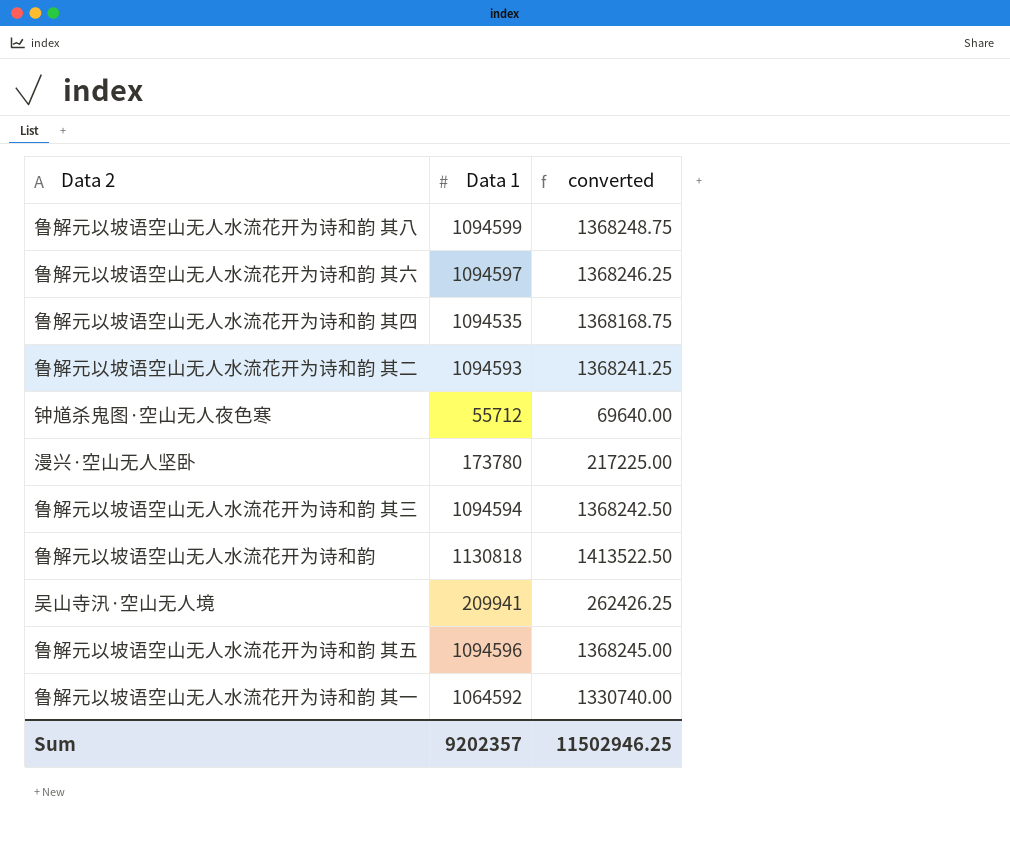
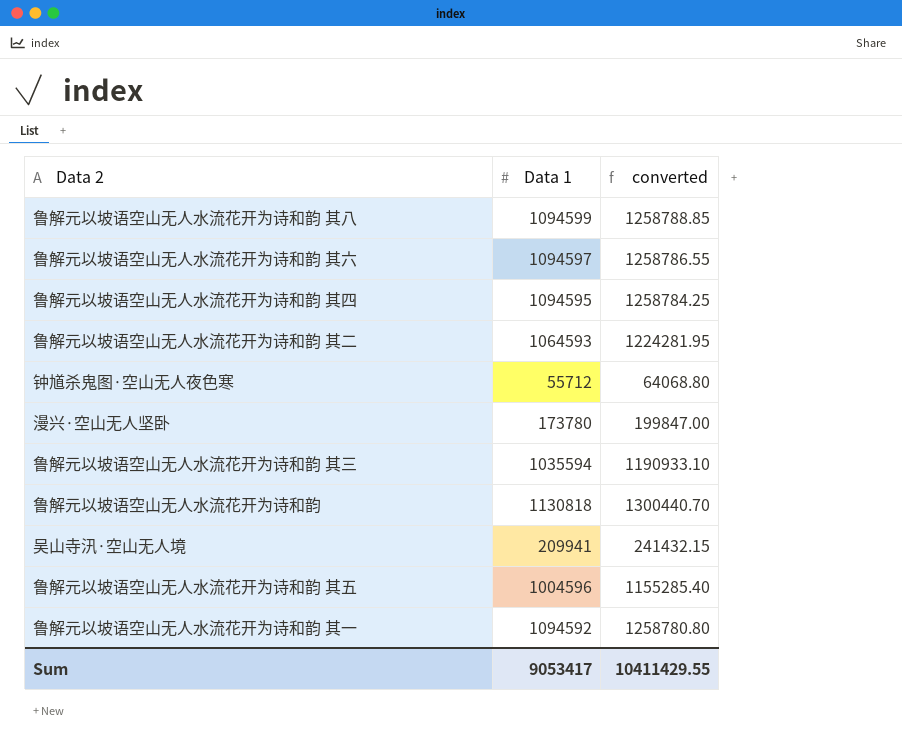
column converted | formula: [Data 1] * 1.25 -> [Data 1] * 1.15
鲁解元以坡语空山无人水流花开为诗和韵 其四 | Data 1: 1094535 -> 1094595
鲁解元以坡语空山无人水流花开为诗和韵 其二 | Data 1: 1094593 -> 1064593
鲁解元以坡语空山无人水流花开为诗和韵 其三 | Data 1: 1094594 -> 1035594
鲁解元以坡语空山无人水流花开为诗和韵 其五 | Data 1: 1094596 -> 1004596
鲁解元以坡语空山无人水流花开为诗和韵 其一 | Data 1: 1064592 -> 1094592
Sum | Data 1: 9202357 -> 9053417
Sum | converted: 11502946.25 -> 10411429.55

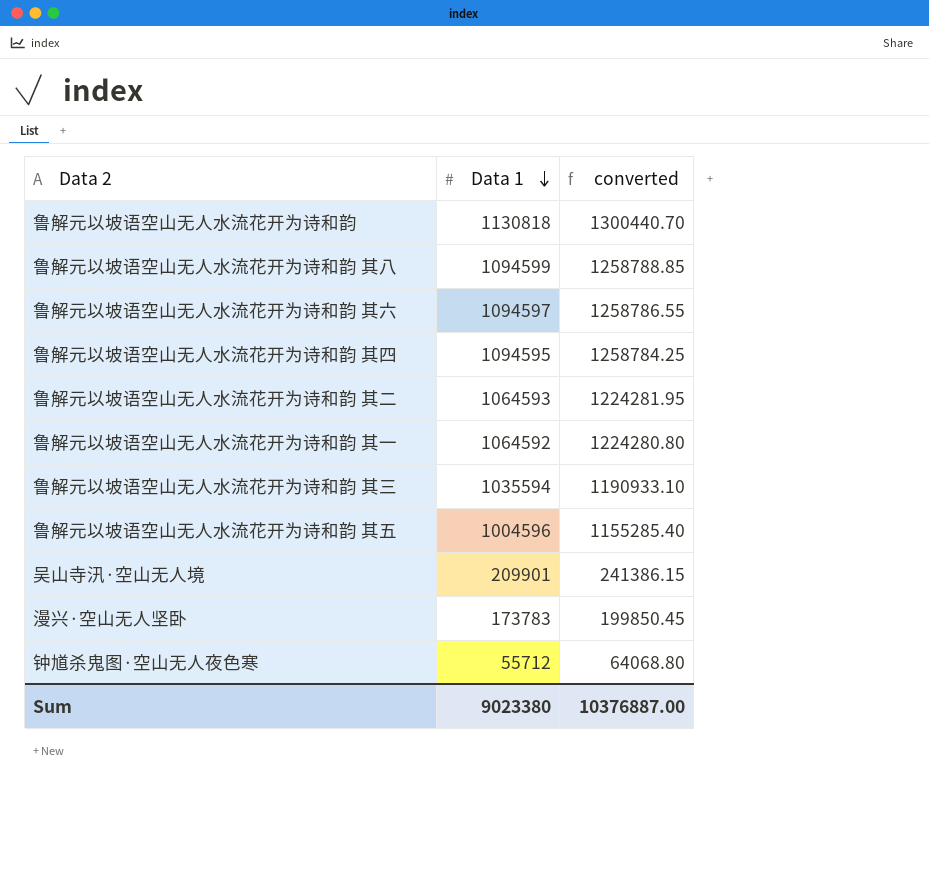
row order: none -> Data 1 descending
鲁解元以坡语空山无人水流花开为诗和韵 其一 | Data 1: 1094592 -> 1064592
鲁解元以坡语空山无人水流花开为诗和韵 其一 | converted: 1258780.80 -> 1224280.80
吴山寺汛·空山无人境 | Data 1: 209941 -> 209901
吴山寺汛·空山无人境 | converted: 241432.15 -> 241386.15
漫兴·空山无人坚卧 | Data 1: 173780 -> 173783
漫兴·空山无人坚卧 | converted: 199847.00 -> 199850.45
Sum | Data 1: 9053417 -> 9023380
Sum | converted: 10411429.55 -> 10376887.00

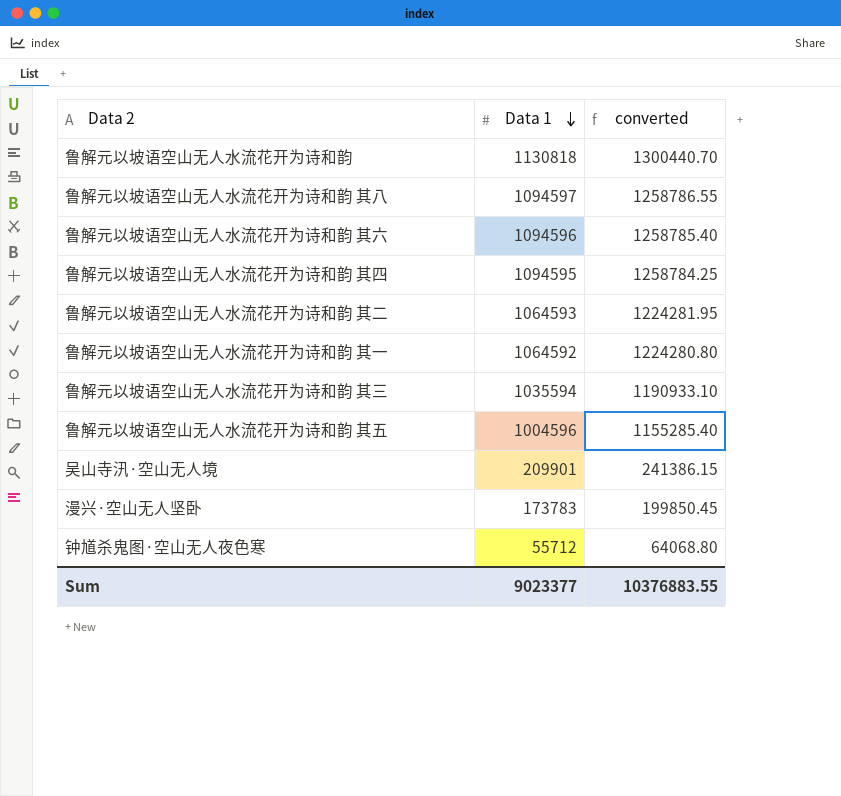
鲁解元以坡语空山无人水流花开为诗和韵 其八 | Data 1: 1094599 -> 1094597
鲁解元以坡语空山无人水流花开为诗和韵 其八 | converted: 1258788.85 -> 1258786.55
鲁解元以坡语空山无人水流花开为诗和韵 其六 | Data 1: 1094597 -> 1094596
鲁解元以坡语空山无人水流花开为诗和韵 其六 | converted: 1258786.55 -> 1258785.40
Sum | Data 1: 9023380 -> 9023377
Sum | converted: 10376887.00 -> 10376883.55

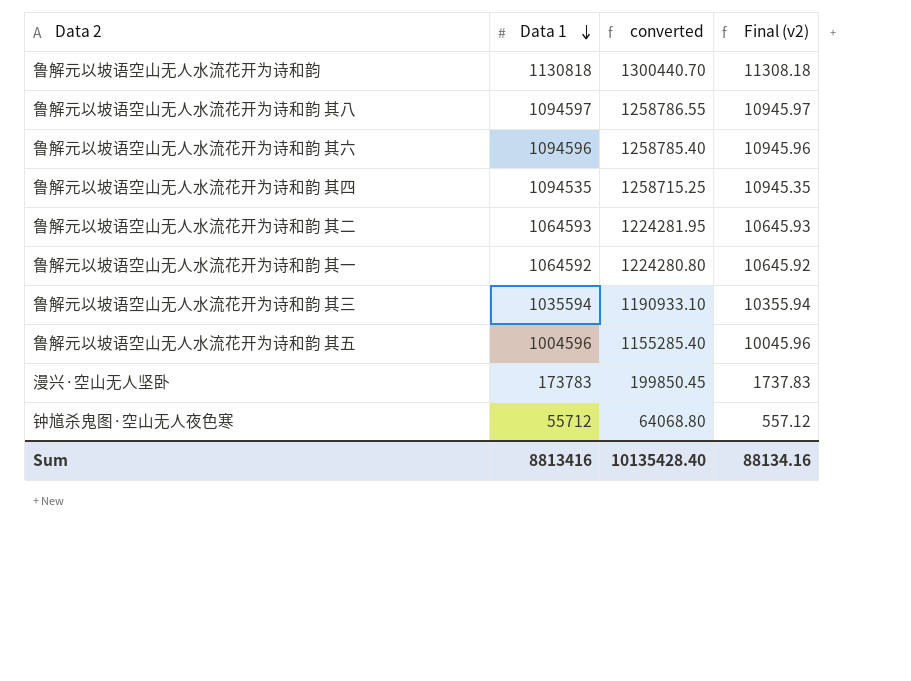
column Final (v2) | formula: none -> [Data 1] * 0.01
row 吴山寺汛·空山无人境: 209901 | 241386.15 -> none
鲁解元以坡语空山无人水流花开为诗和韵 其四 | Data 1: 1094595 -> 1094535
鲁解元以坡语空山无人水流花开为诗和韵 其四 | converted: 1258784.25 -> 1258715.25
Sum | Data 1: 9023377 -> 8813416
Sum | converted: 10376883.55 -> 10135428.40

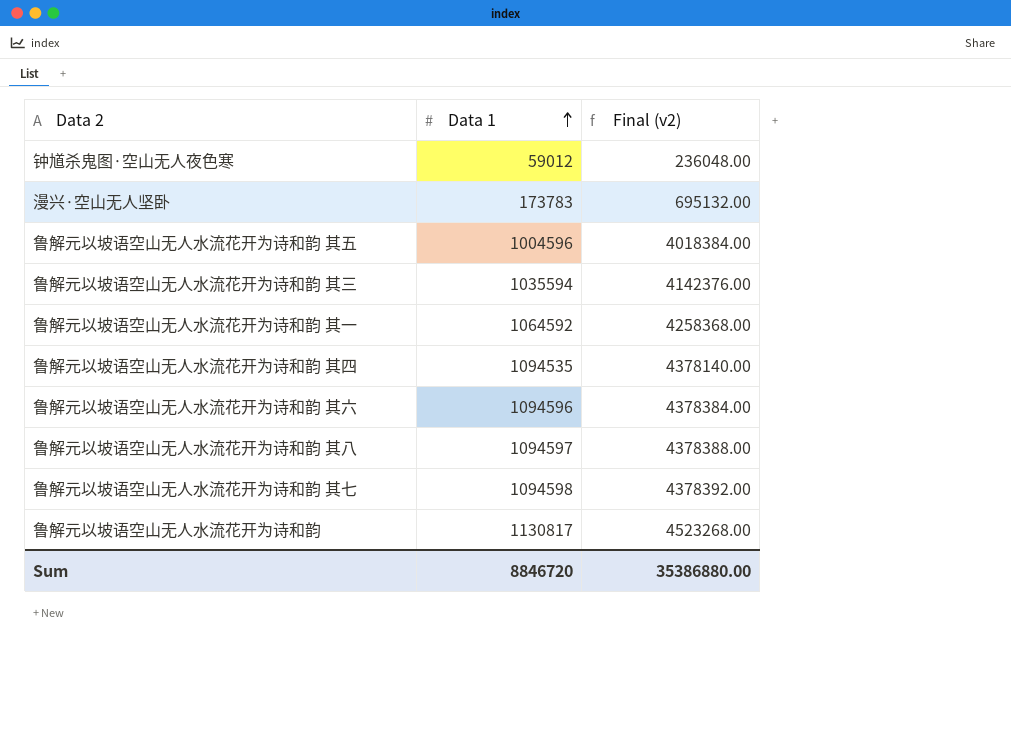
row order: Data 1 descending -> Data 1 ascending
column converted | formula: [Data 1] * 1.15 -> none
column Final (v2) | formula: [Data 1] * 0.01 -> [Data 1] * 4
row 鲁解元以坡语空山无人水流花开为诗和韵 其二: 1064593 | 1224281.95 | 10645.93 -> none
钟馗杀鬼图·空山无人夜色寒 | Data 1: 55712 -> 59012
row 鲁解元以坡语空山无人水流花开为诗和韵 其七: none -> 1094598 | 4378392.00
鲁解元以坡语空山无人水流花开为诗和韵 | Data 1: 1130818 -> 1130817
Sum | Data 1: 8813416 -> 8846720
Sum | Final (v2): 88134.16 -> 35386880.00

